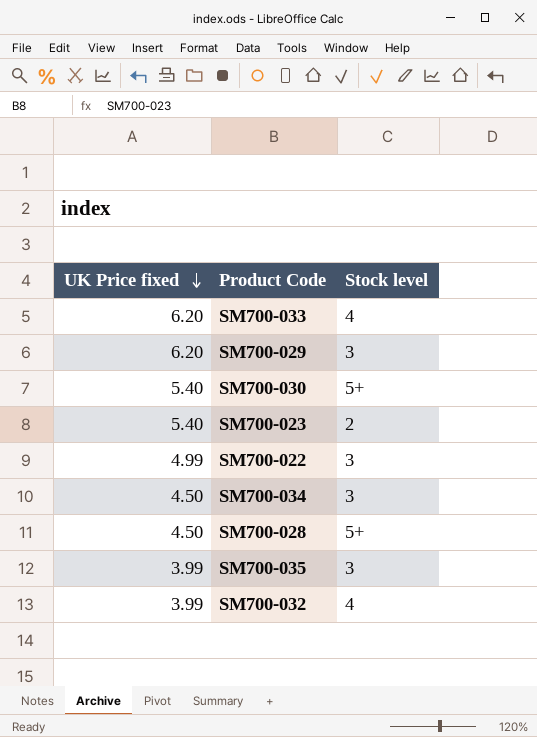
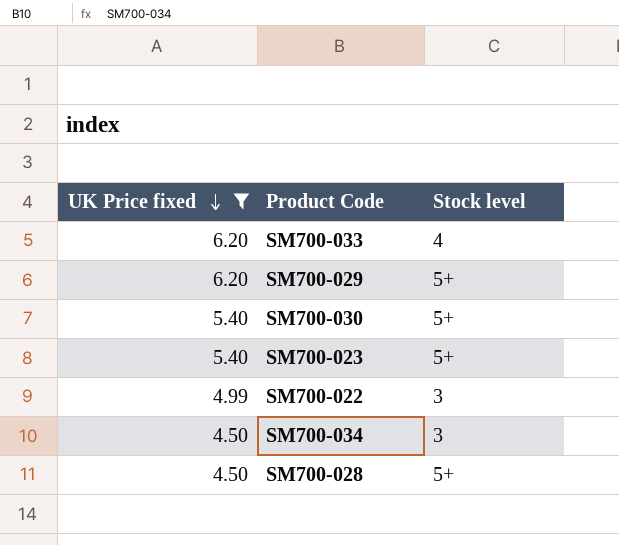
filter: none -> UK Price fixed != 3.99
SM700-029 | Stock level: 3 -> 5+
SM700-023 | Stock level: 2 -> 5+

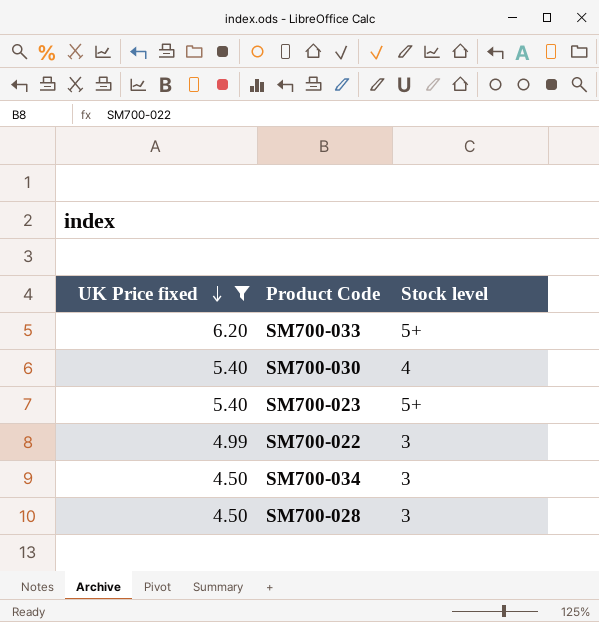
row SM700-029: 6.20 | 5+ -> none
SM700-033 | Stock level: 4 -> 5+
SM700-030 | Stock level: 5+ -> 4
SM700-028 | Stock level: 5+ -> 3

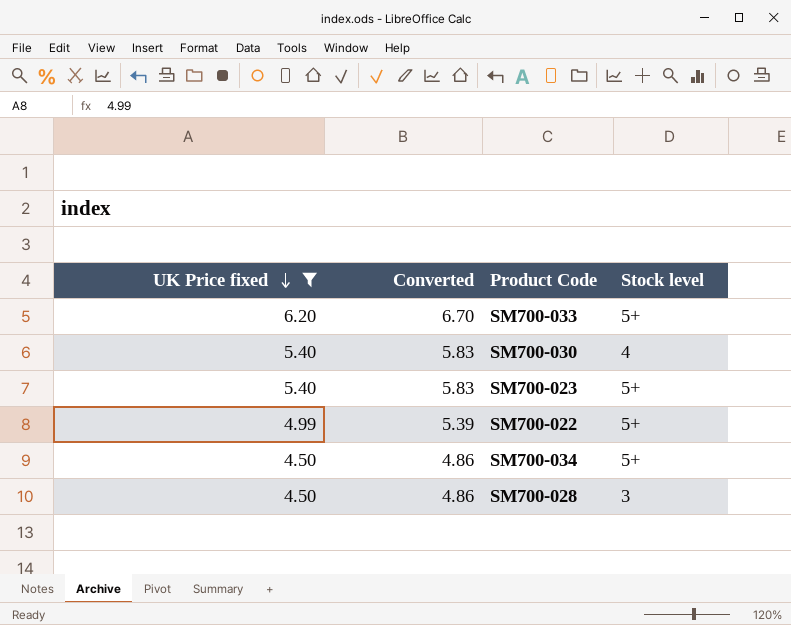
column Converted | formula: none -> [UK Price fixed] * 1.08
SM700-022 | Stock level: 3 -> 5+
SM700-034 | Stock level: 3 -> 5+

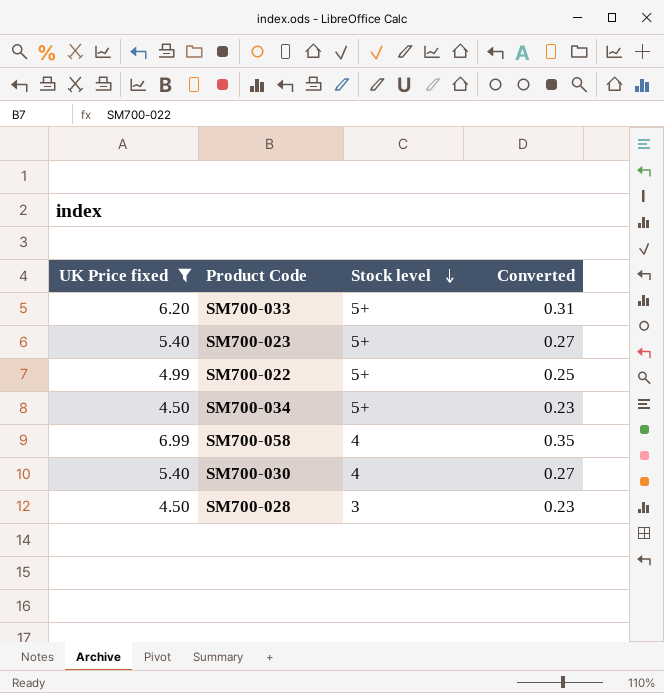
row order: UK Price fixed descending -> Stock level descending
column Converted | formula: [UK Price fixed] * 1.08 -> [UK Price fixed] * 0.05
column Converted | position: 2 -> 4
row SM700-058: none -> 6.99 | 4 | 0.35

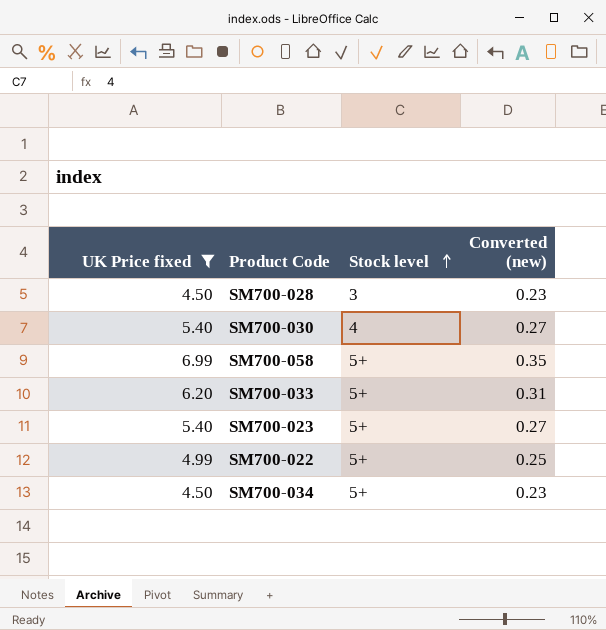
row order: Stock level descending -> Stock level ascending
column name: Converted -> Converted (new)
SM700-058 | Stock level: 4 -> 5+

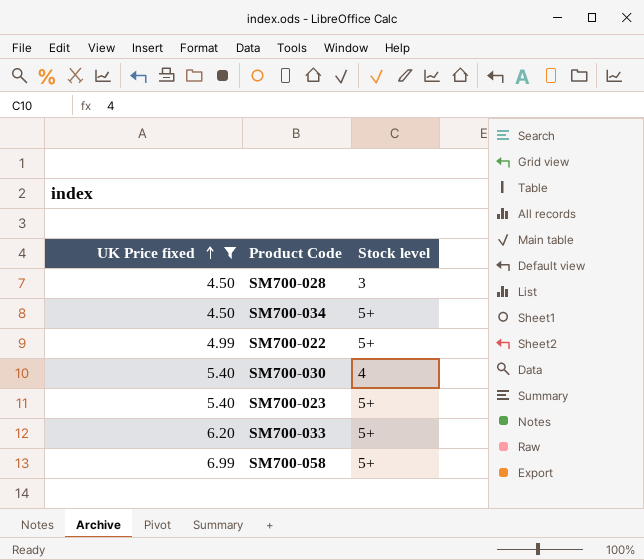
row order: Stock level ascending -> UK Price fixed ascending
column Converted (new) | formula: [UK Price fixed] * 0.05 -> none

